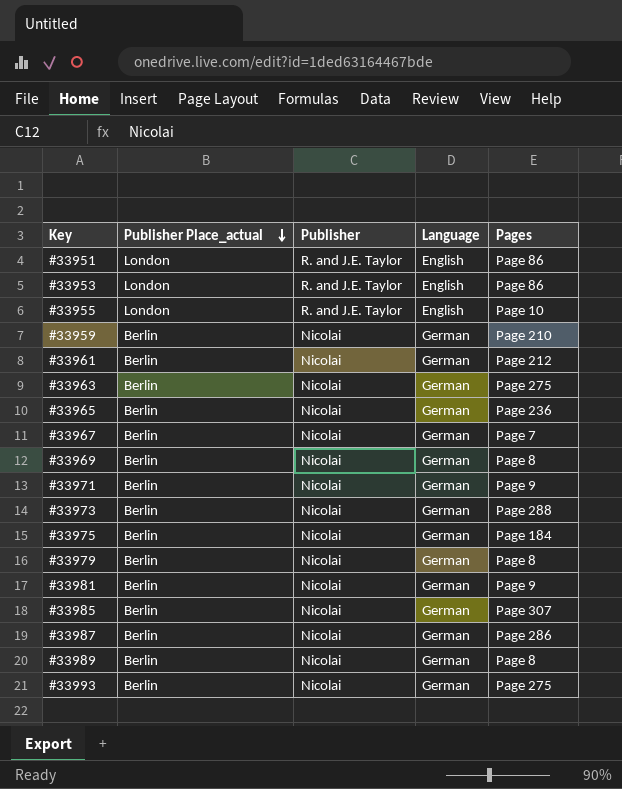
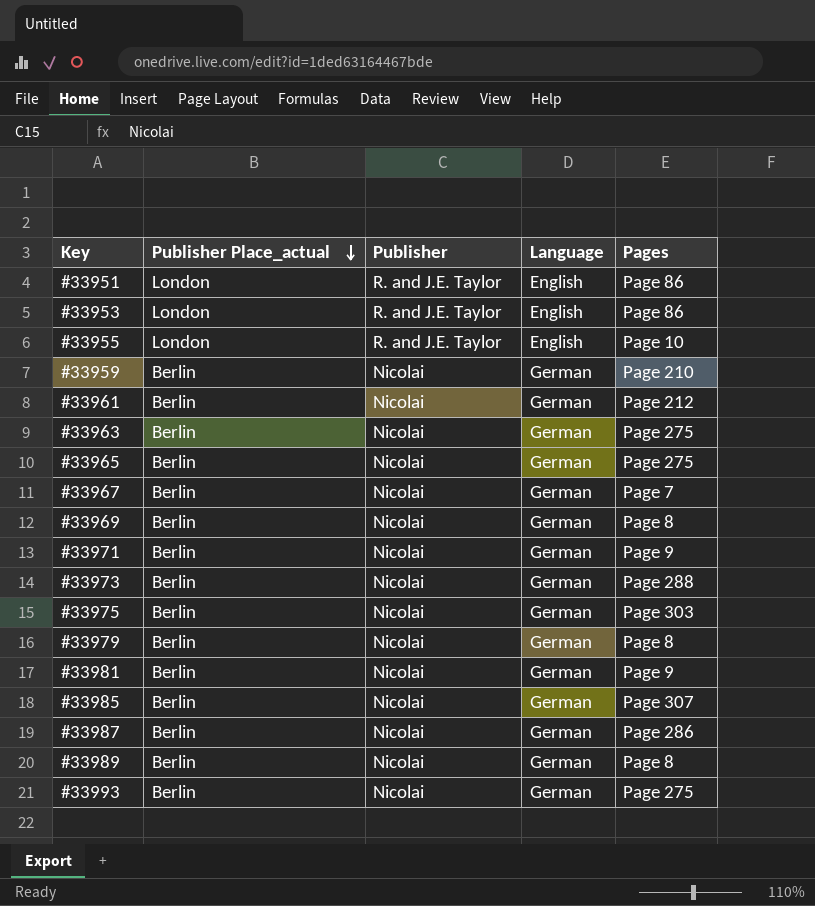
#33965 | Pages: Page 236 -> Page 275
#33975 | Pages: Page 184 -> Page 303

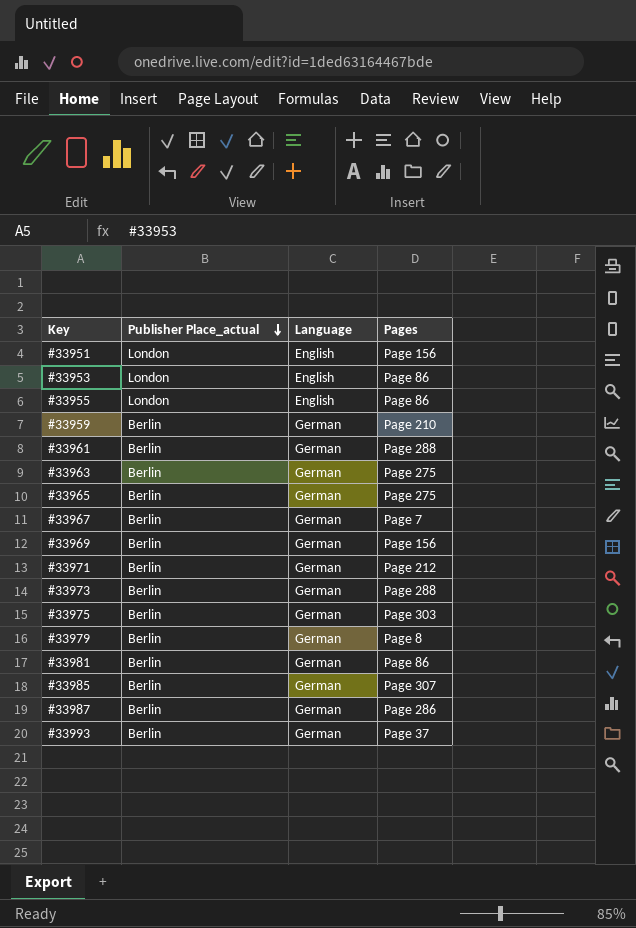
column Publisher | position: 3 -> none
row #33989: Berlin | Nicolai | German | Page 8 -> none
#33951 | Pages: Page 86 -> Page 156
#33955 | Pages: Page 10 -> Page 86
#33961 | Pages: Page 212 -> Page 288
#33969 | Pages: Page 8 -> Page 156
#33971 | Pages: Page 9 -> Page 212
#33981 | Pages: Page 9 -> Page 86
#33993 | Pages: Page 275 -> Page 37

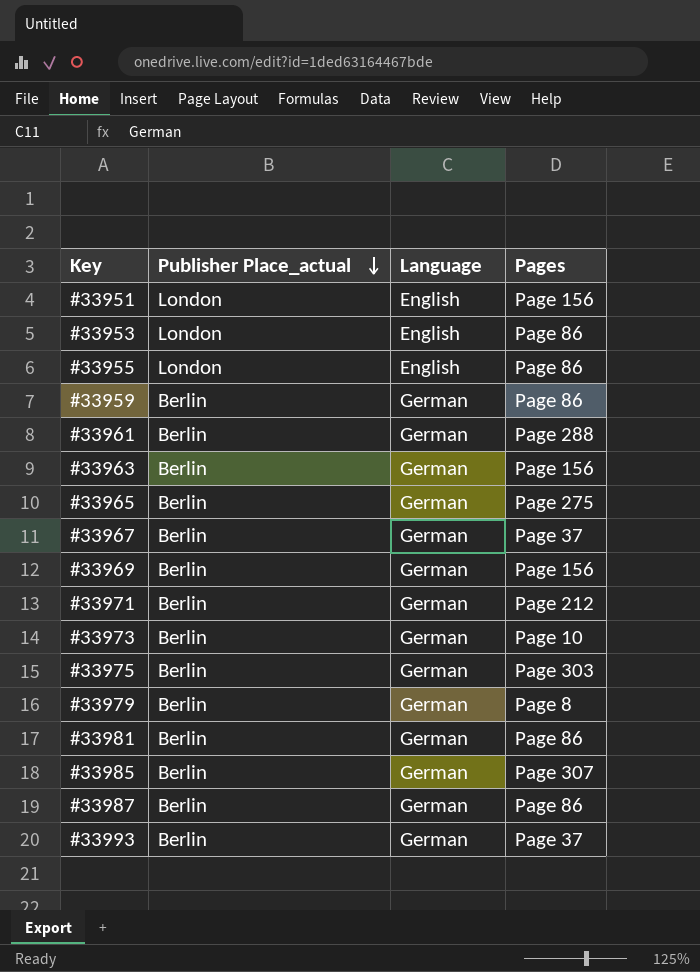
#33959 | Pages: Page 210 -> Page 86
#33963 | Pages: Page 275 -> Page 156
#33967 | Pages: Page 7 -> Page 37
#33973 | Pages: Page 288 -> Page 10
#33987 | Pages: Page 286 -> Page 86

